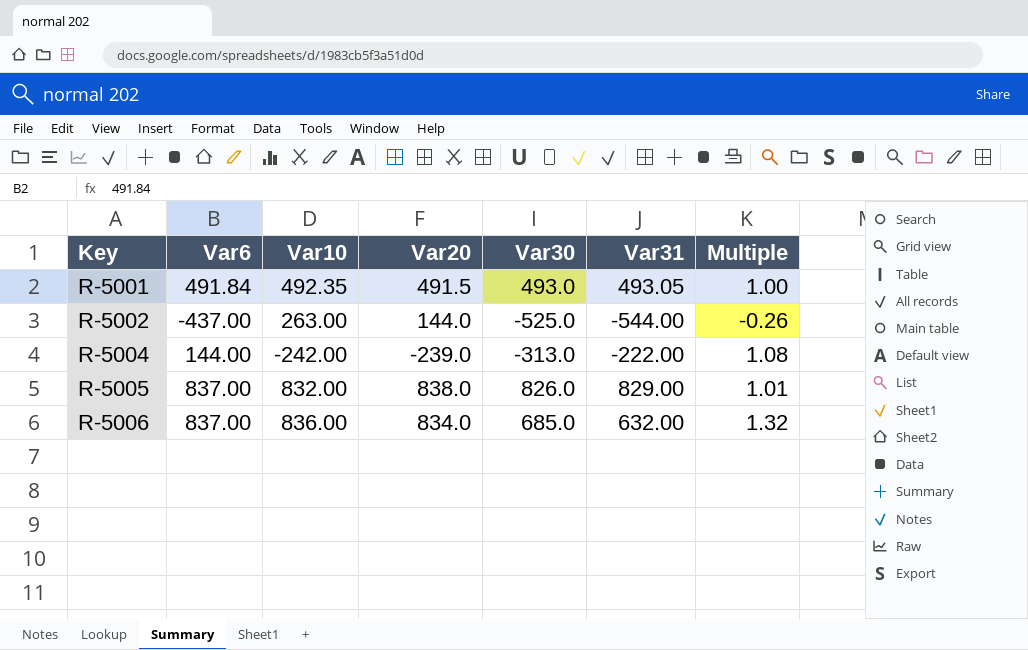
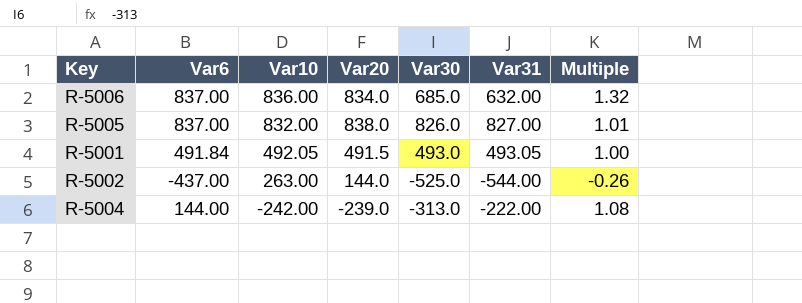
row order: Key ascending -> Var10 descending
R-5005 | Var31: 829.00 -> 827.00
R-5001 | Var10: 492.35 -> 492.05

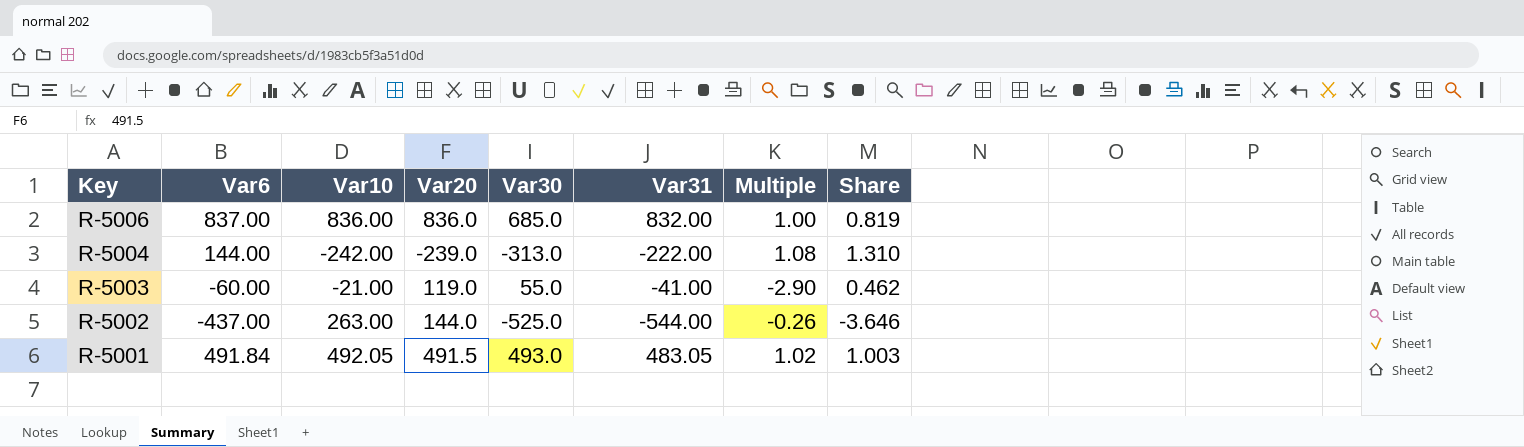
row order: Var10 descending -> Key descending
column Share | formula: none -> [Var30] / [Var20]
row R-5005: 837.00 | 832.00 | 838.0 | 826.0 | 827.00 | 1.01 -> none
R-5006 | Var20: 834.0 -> 836.0
R-5006 | Var31: 632.00 -> 832.00
R-5006 | Multiple: 1.32 -> 1.00
row R-5003: none -> -60.00 | -21.00 | 119.0 | 55.0 | -41.00 | -2.90 | 0.462
R-5001 | Var31: 493.05 -> 483.05
R-5001 | Multiple: 1.00 -> 1.02

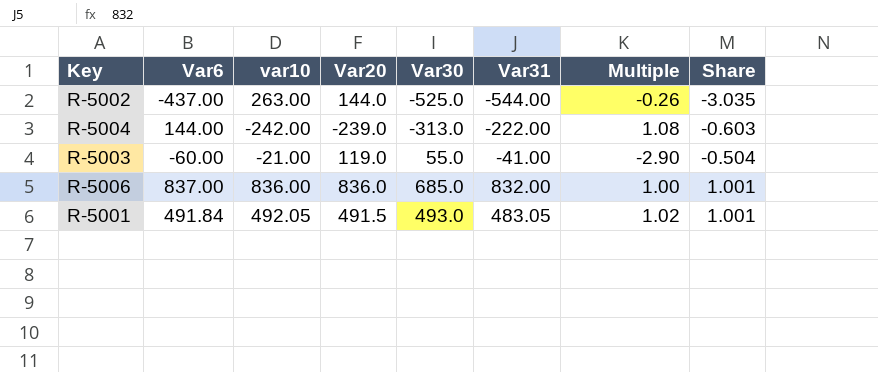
row order: Key descending -> Share ascending
column name: Var10 -> var10
column Share | formula: [Var30] / [Var20] -> [Var6] / [Var20]

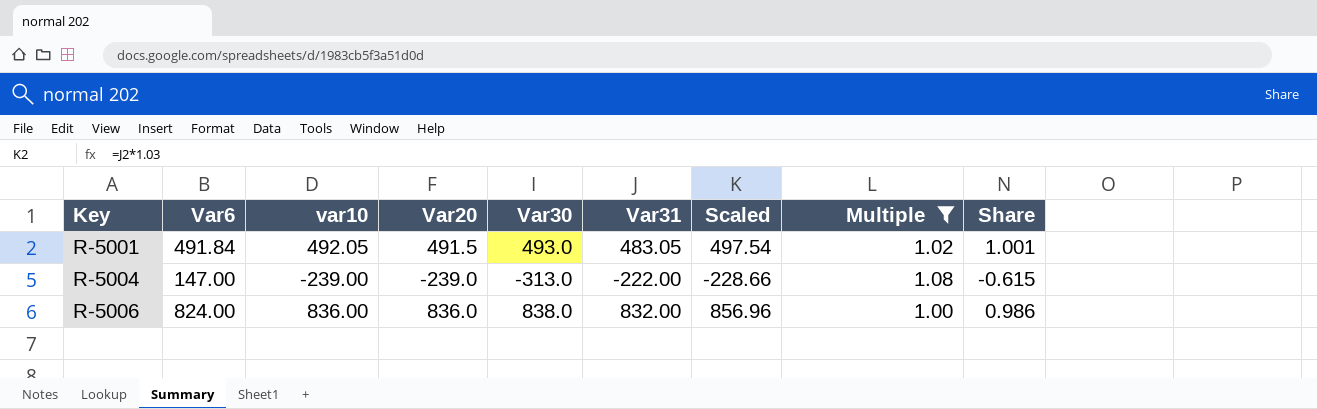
filter: none -> Multiple >= 1.00
row order: Share ascending -> Key ascending
column Scaled | formula: none -> [Var31] * 1.03
R-5004 | Var6: 144.00 -> 147.00
R-5004 | var10: -242.00 -> -239.00
R-5004 | Share: -0.603 -> -0.615
R-5006 | Var6: 837.00 -> 824.00
R-5006 | Var30: 685.0 -> 838.0
R-5006 | Share: 1.001 -> 0.986

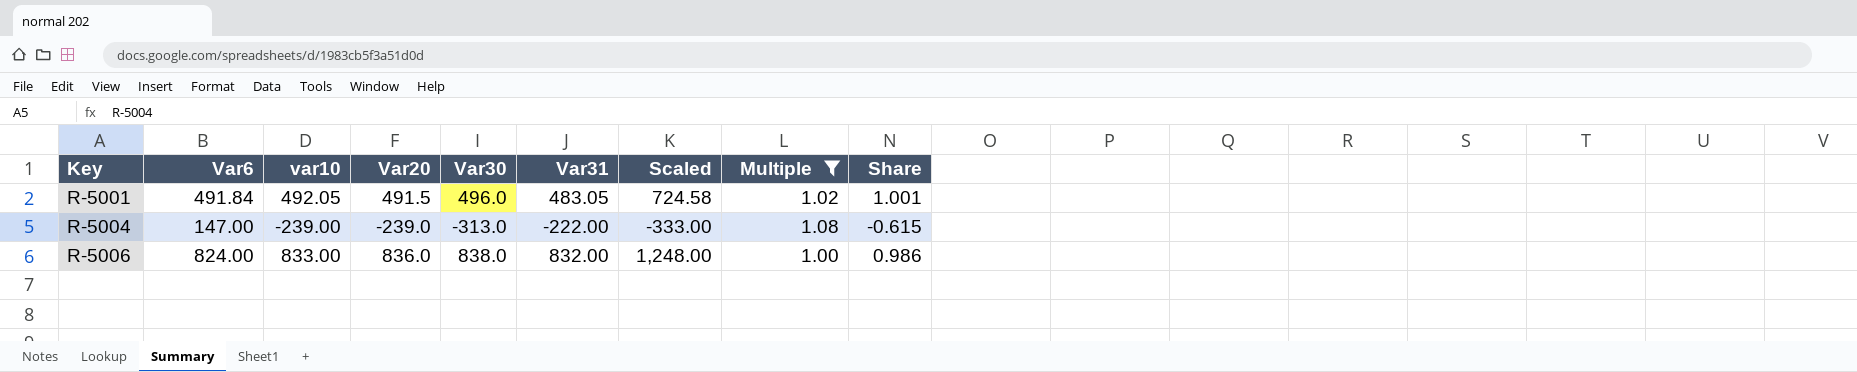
column Scaled | formula: [Var31] * 1.03 -> [Var31] * 1.5
R-5001 | Var30: 493.0 -> 496.0
R-5006 | var10: 836.00 -> 833.00

